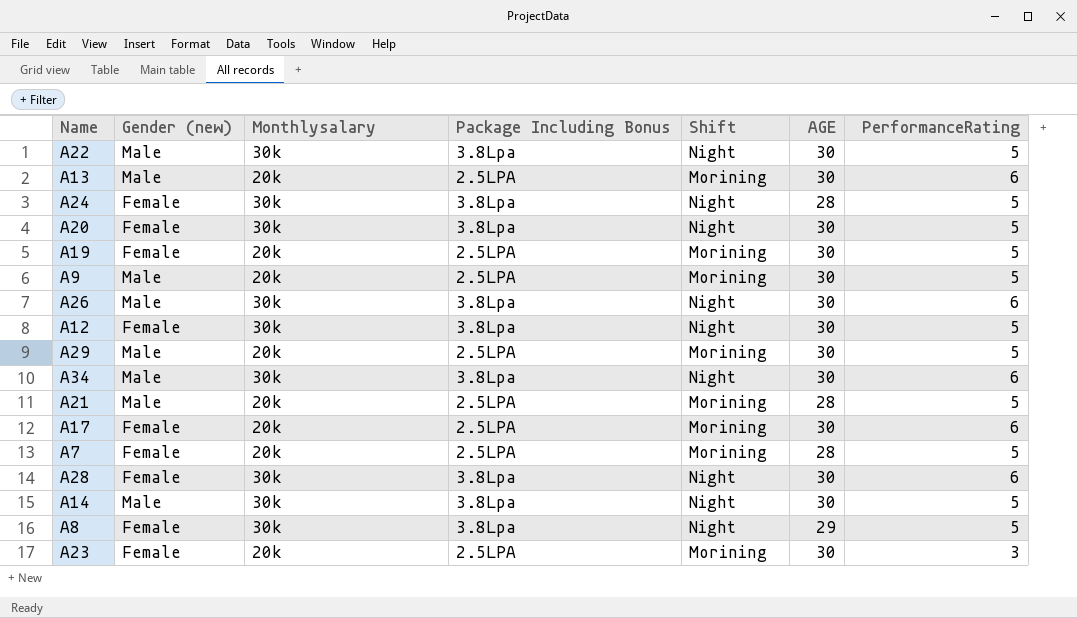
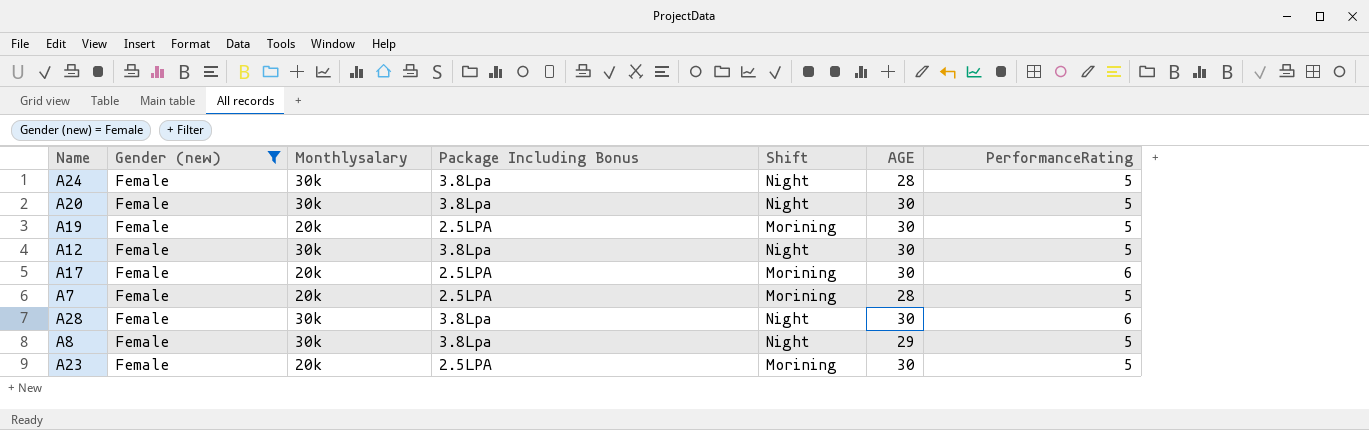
filter: none -> Gender (new) = Female
A23 | PerformanceRating: 3 -> 5

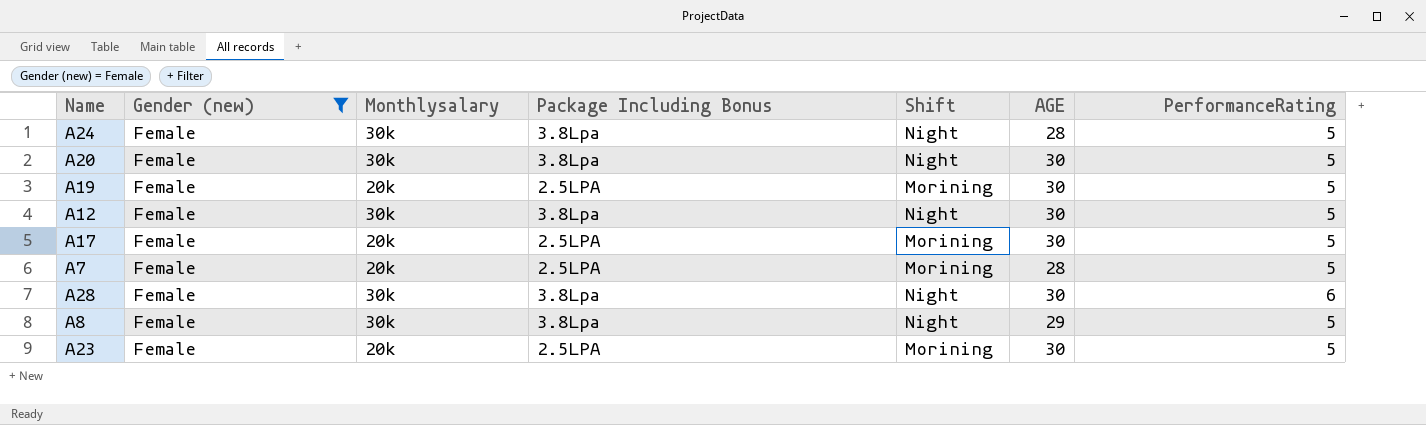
A17 | PerformanceRating: 6 -> 5

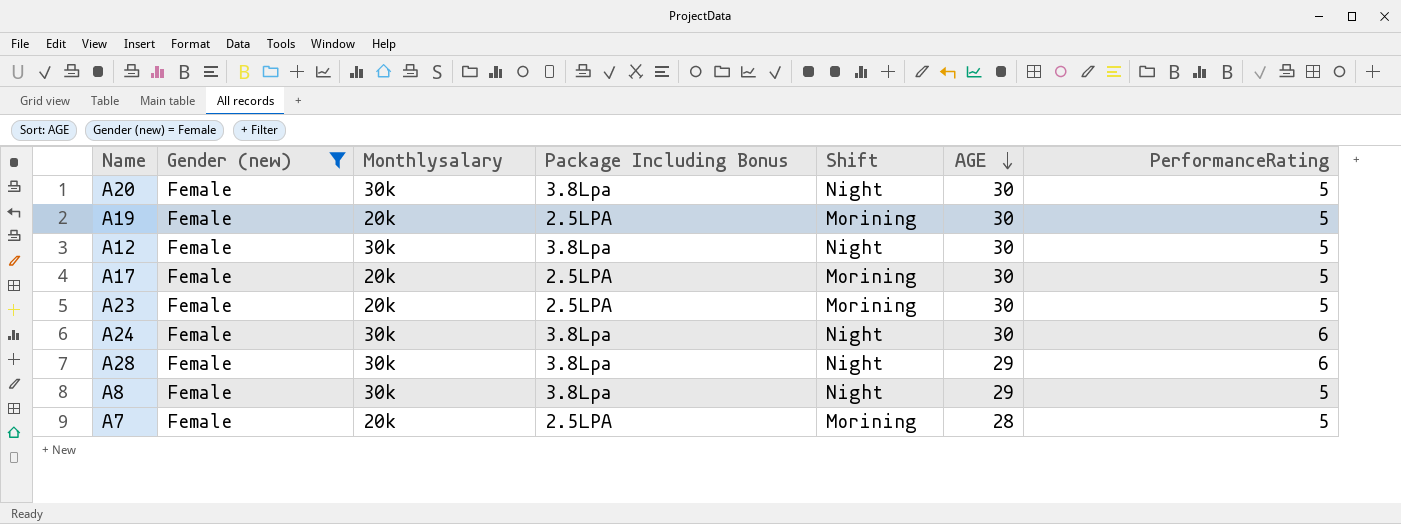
row order: none -> AGE descending
A24 | AGE: 28 -> 30
A24 | PerformanceRating: 5 -> 6
A28 | AGE: 30 -> 29

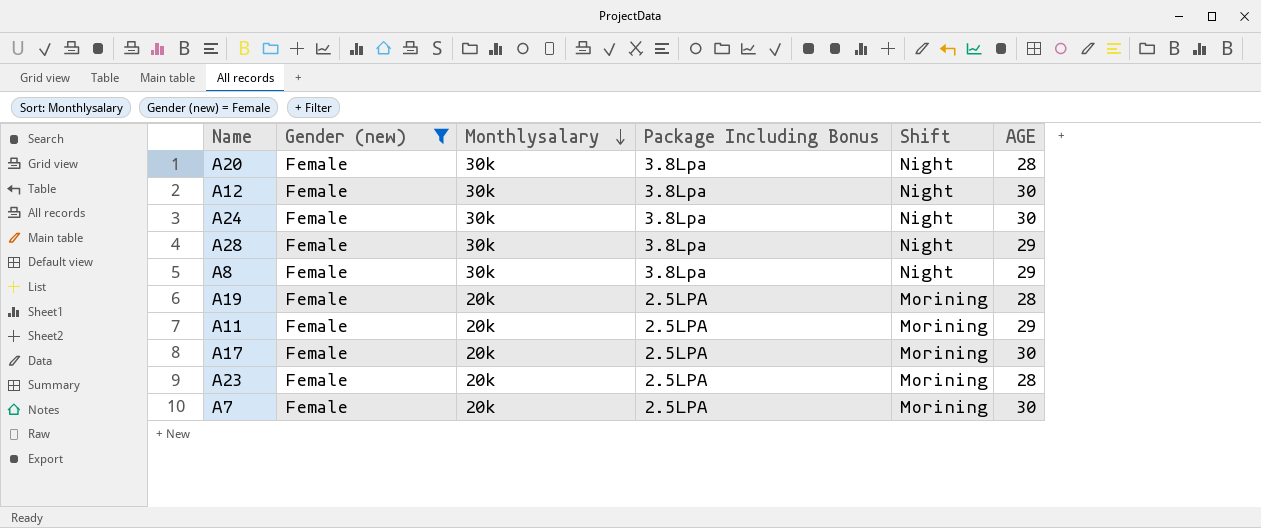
row order: AGE descending -> Monthlysalary descending
column PerformanceRating | position: 7 -> none
A20 | AGE: 30 -> 28
A19 | AGE: 30 -> 28
row A11: none -> Female | 20k | 2.5LPA | Morining | 29
A23 | AGE: 30 -> 28
A7 | AGE: 28 -> 30

